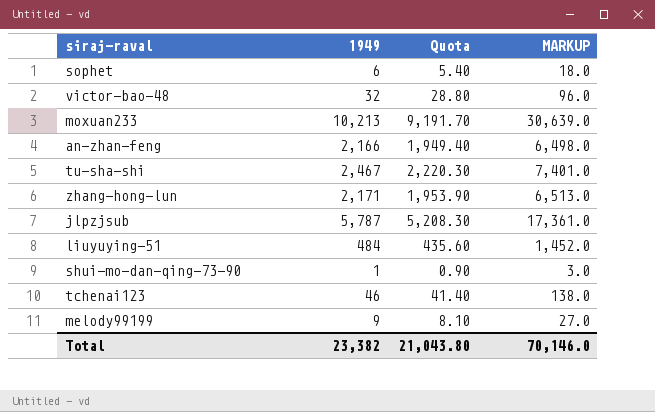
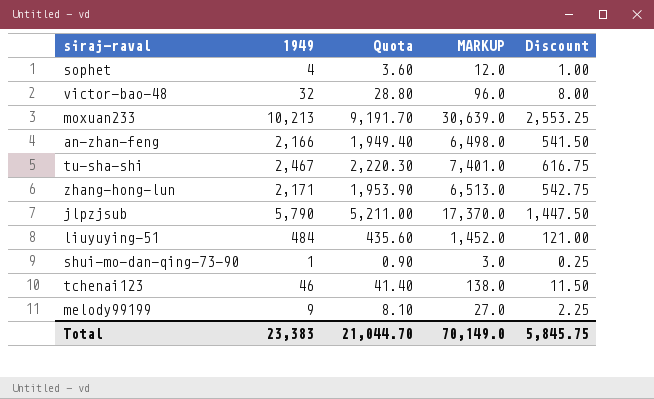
column Discount | formula: none -> [1949] * 0.25
sophet | 1949: 6 -> 4
sophet | Quota: 5.40 -> 3.60
sophet | MARKUP: 18.0 -> 12.0
jlpzjsub | 1949: 5,787 -> 5,790
jlpzjsub | Quota: 5,208.30 -> 5,211.00
jlpzjsub | MARKUP: 17,361.0 -> 17,370.0
Total | 1949: 23,382 -> 23,383
Total | Quota: 21,043.80 -> 21,044.70
Total | MARKUP: 70,146.0 -> 70,149.0

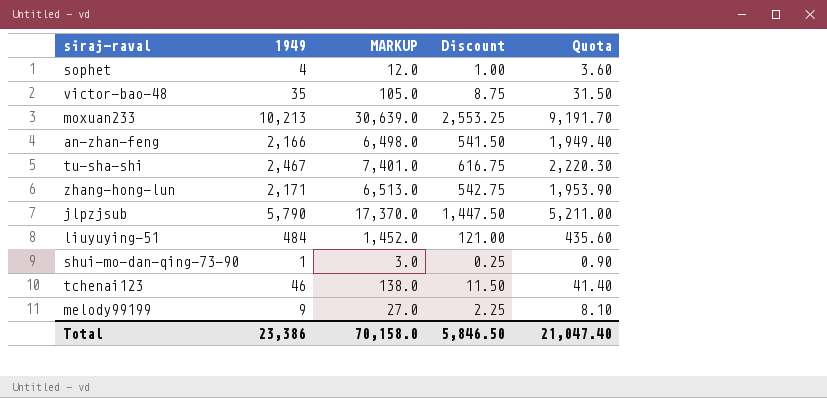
column Quota | position: 3 -> 5
victor-bao-48 | 1949: 32 -> 35
victor-bao-48 | MARKUP: 96.0 -> 105.0
victor-bao-48 | Discount: 8.00 -> 8.75
victor-bao-48 | Quota: 28.80 -> 31.50
Total | 1949: 23,383 -> 23,386
Total | MARKUP: 70,149.0 -> 70,158.0
Total | Discount: 5,845.75 -> 5,846.50
Total | Quota: 21,044.70 -> 21,047.40

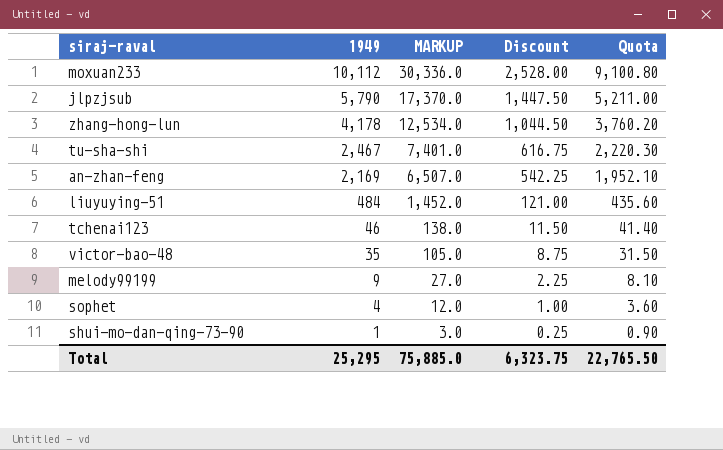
row order: none -> 1949 descending
moxuan233 | 1949: 10,213 -> 10,112
moxuan233 | MARKUP: 30,639.0 -> 30,336.0
moxuan233 | Discount: 2,553.25 -> 2,528.00
moxuan233 | Quota: 9,191.70 -> 9,100.80
zhang-hong-lun | 1949: 2,171 -> 4,178
zhang-hong-lun | MARKUP: 6,513.0 -> 12,534.0
zhang-hong-lun | Discount: 542.75 -> 1,044.50
zhang-hong-lun | Quota: 1,953.90 -> 3,760.20
an-zhan-feng | 1949: 2,166 -> 2,169
an-zhan-feng | MARKUP: 6,498.0 -> 6,507.0
an-zhan-feng | Discount: 541.50 -> 542.25
an-zhan-feng | Quota: 1,949.40 -> 1,952.10
Total | 1949: 23,386 -> 25,295
Total | MARKUP: 70,158.0 -> 75,885.0
Total | Discount: 5,846.50 -> 6,323.75
Total | Quota: 21,047.40 -> 22,765.50

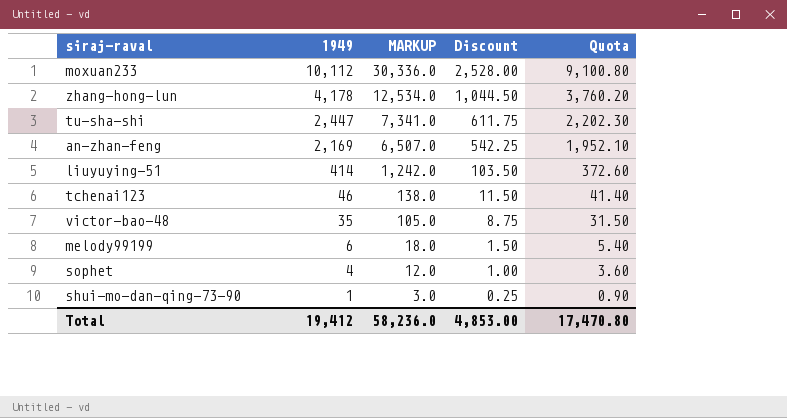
row jlpzjsub: 5,790 | 17,370.0 | 1,447.50 | 5,211.00 -> none
tu-sha-shi | 1949: 2,467 -> 2,447
tu-sha-shi | MARKUP: 7,401.0 -> 7,341.0
tu-sha-shi | Discount: 616.75 -> 611.75
tu-sha-shi | Quota: 2,220.30 -> 2,202.30
liuyuying-51 | 1949: 484 -> 414
liuyuying-51 | MARKUP: 1,452.0 -> 1,242.0
liuyuying-51 | Discount: 121.00 -> 103.50
liuyuying-51 | Quota: 435.60 -> 372.60
melody99199 | 1949: 9 -> 6
melody99199 | MARKUP: 27.0 -> 18.0
melody99199 | Discount: 2.25 -> 1.50
melody99199 | Quota: 8.10 -> 5.40
Total | 1949: 25,295 -> 19,412
Total | MARKUP: 75,885.0 -> 58,236.0
Total | Discount: 6,323.75 -> 4,853.00
Total | Quota: 22,765.50 -> 17,470.80

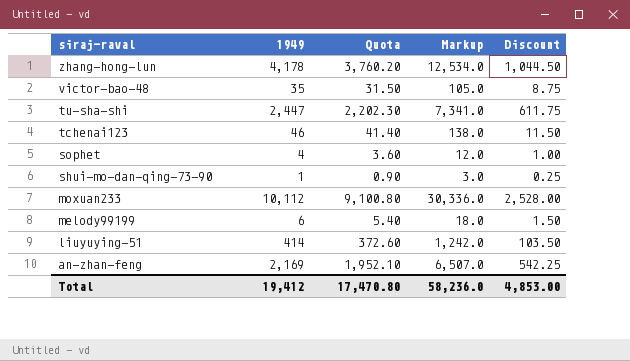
row order: 1949 descending -> siraj-raval descending
column Quota | position: 5 -> 3
column name: MARKUP -> Markup

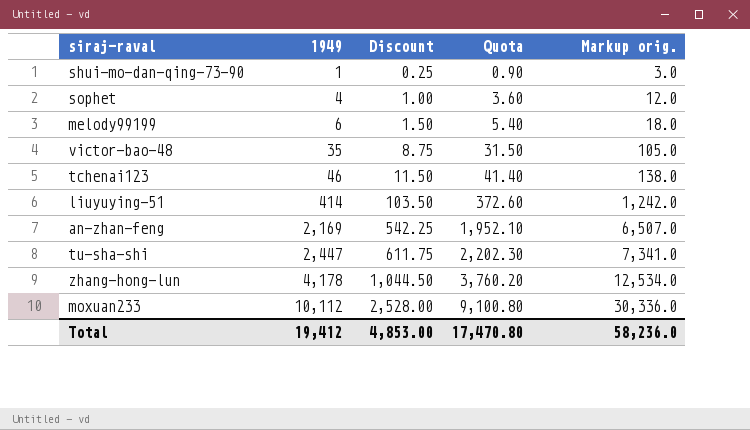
row order: siraj-raval descending -> 1949 ascending
column Discount | position: 5 -> 3
column name: Markup -> Markup orig.

